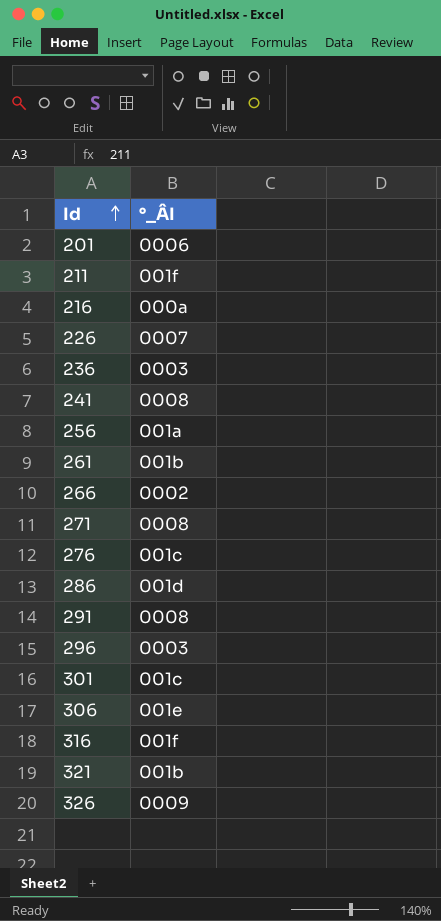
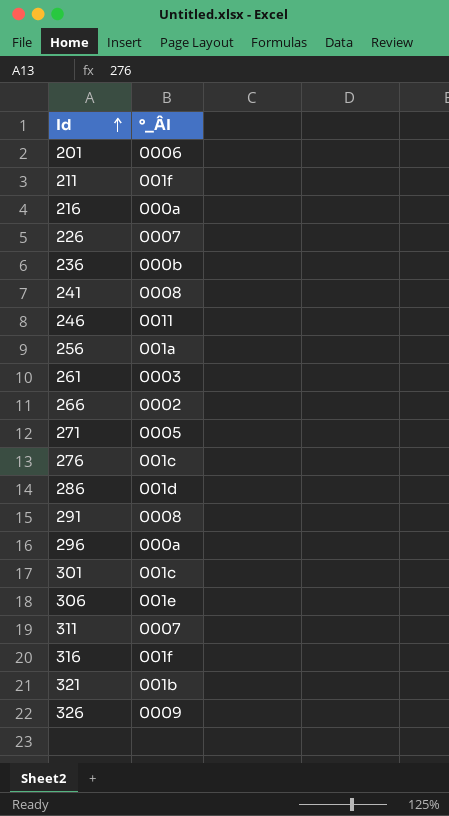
236 | °_ÂI: 0003 -> 000b
row 246: none -> 0011
261 | °_ÂI: 001b -> 0003
271 | °_ÂI: 0008 -> 0005
296 | °_ÂI: 0003 -> 000a
row 311: none -> 0007

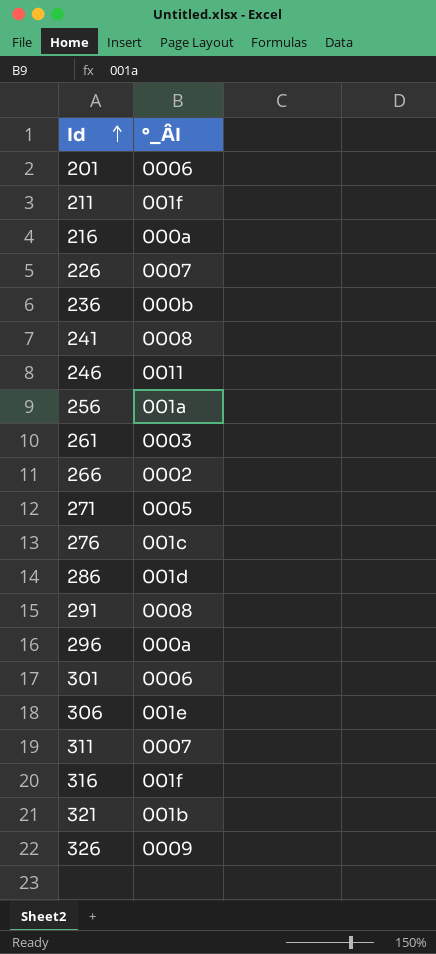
301 | °_ÂI: 001c -> 0006

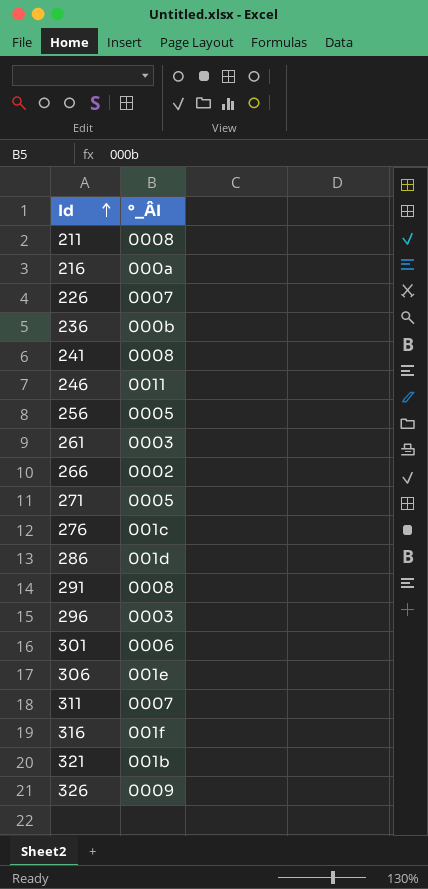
row 201: 0006 -> none
211 | °_ÂI: 001f -> 0008
256 | °_ÂI: 001a -> 0005
296 | °_ÂI: 000a -> 0003

